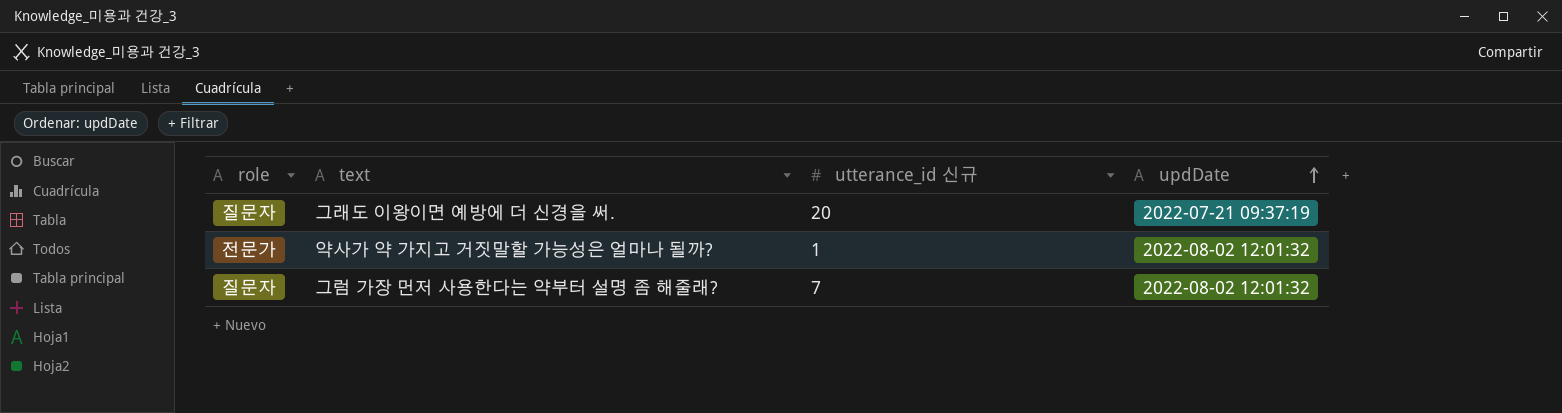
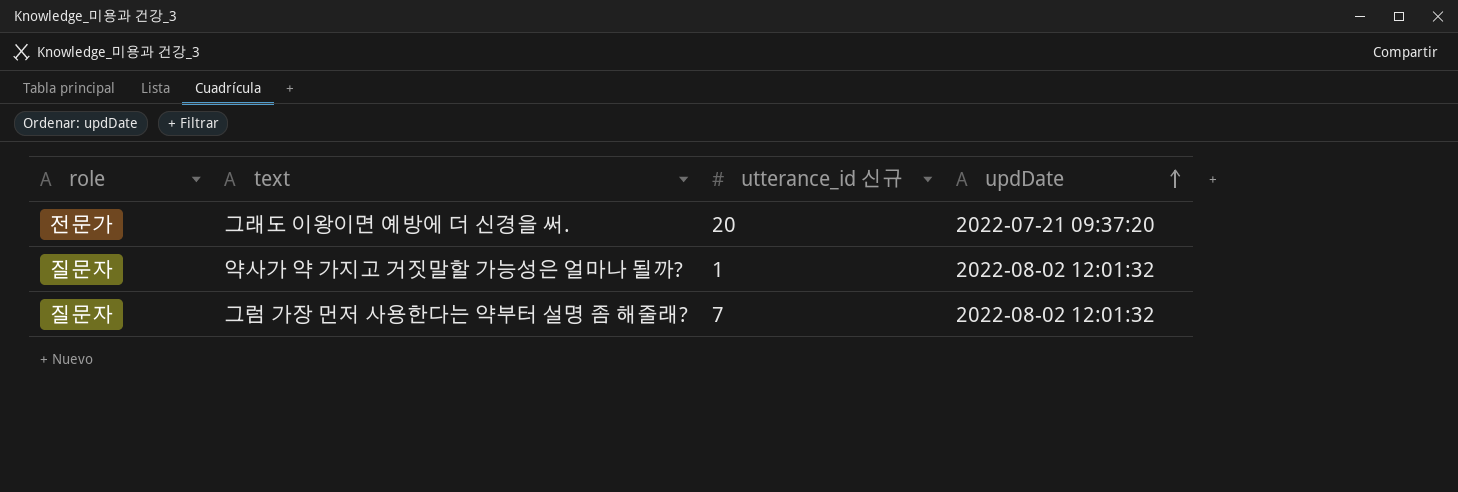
그래도 이왕이면 예방에 더 신경을 써. | role: 질문자 -> 전문가
그래도 이왕이면 예방에 더 신경을 써. | updDate: 2022-07-21 09:37:19 -> 2022-07-21 09:37:20
약사가 약 가지고 거짓말할 가능성은 얼마나 될까? | role: 전문가 -> 질문자

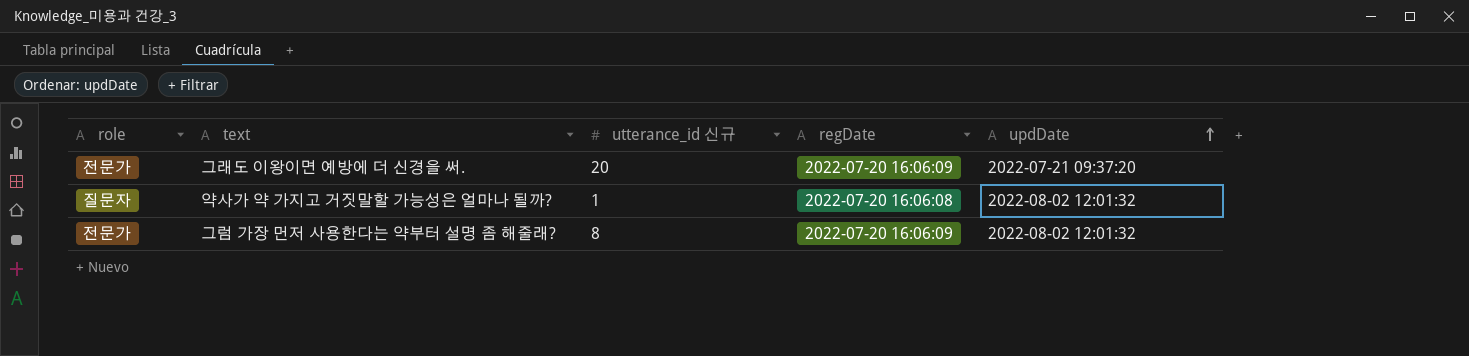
column regDate | position: none -> 4
그럼 가장 먼저 사용한다는 약부터 설명 좀 해줄래? | role: 질문자 -> 전문가
그럼 가장 먼저 사용한다는 약부터 설명 좀 해줄래? | utterance_id 신규: 7 -> 8

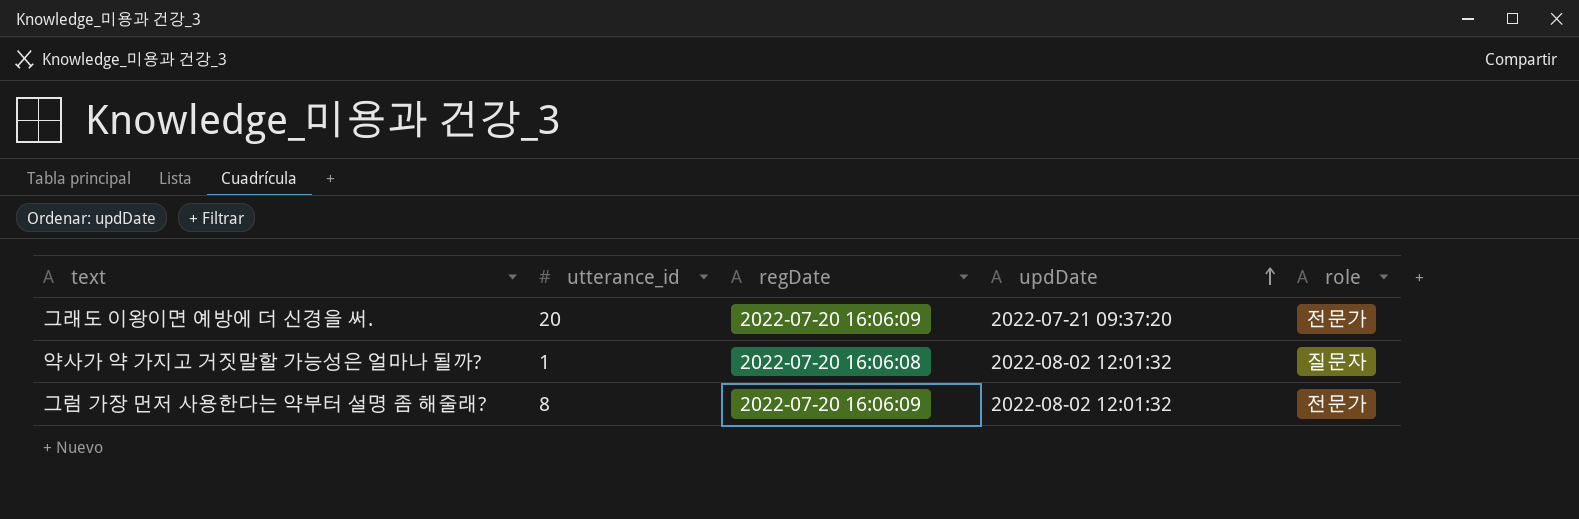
column name: utterance_id 신규 -> utterance_id
column role | position: 1 -> 5

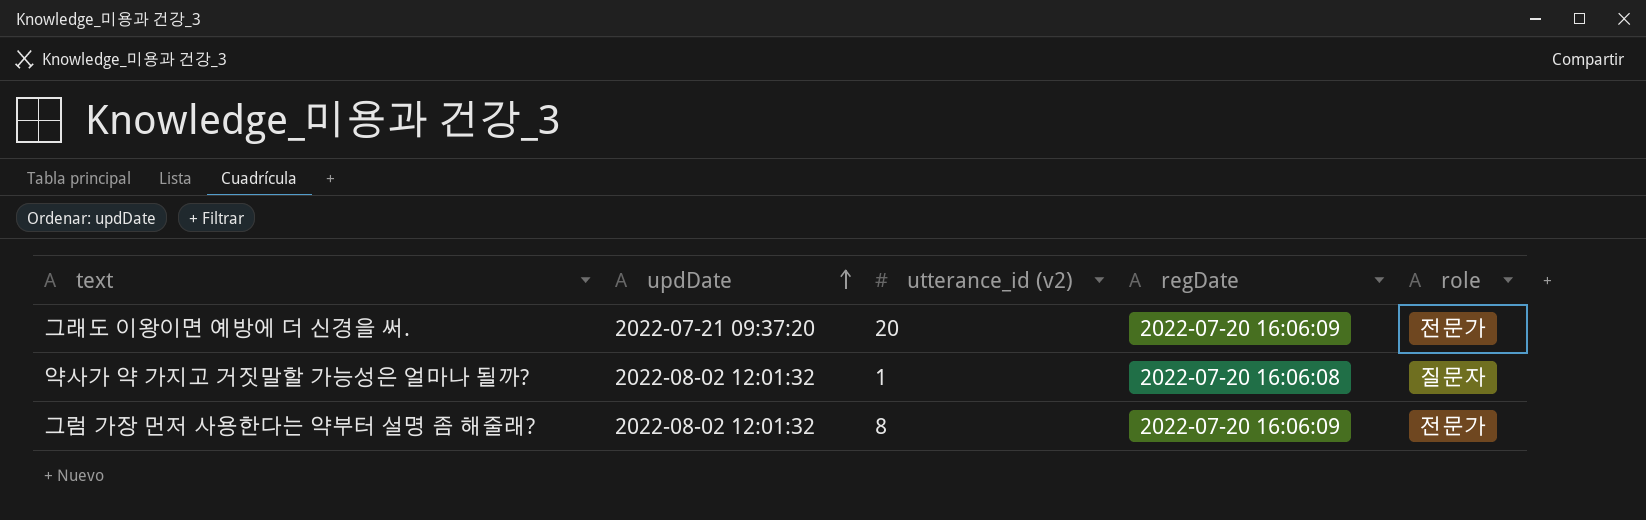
column updDate | position: 4 -> 2
column name: utterance_id -> utterance_id (v2)

